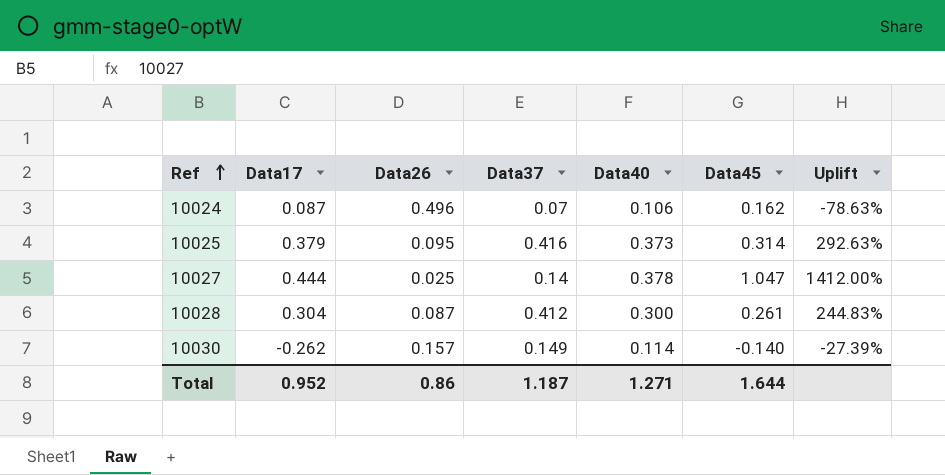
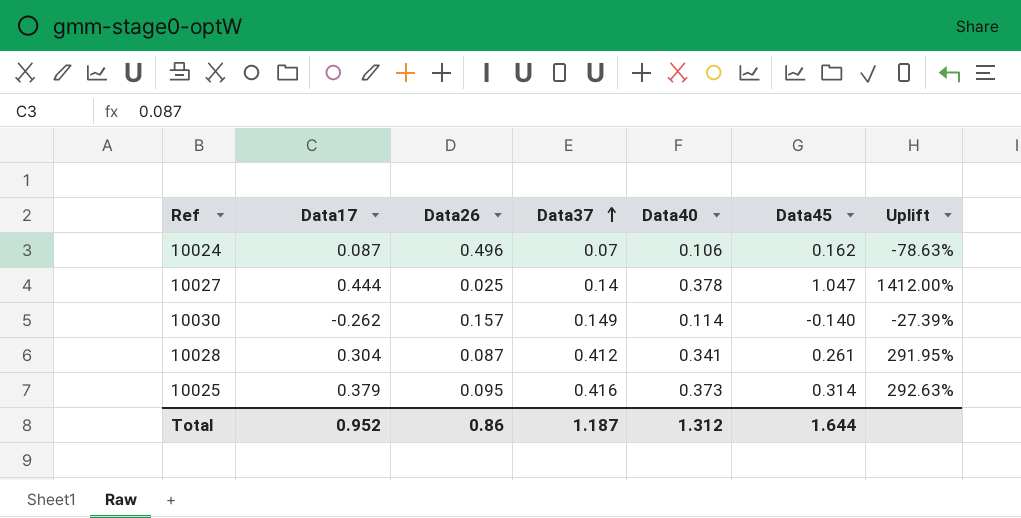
row order: Ref ascending -> Data37 ascending
10028 | Data40: 0.300 -> 0.341
10028 | Uplift: 244.83% -> 291.95%
Total | Data40: 1.271 -> 1.312

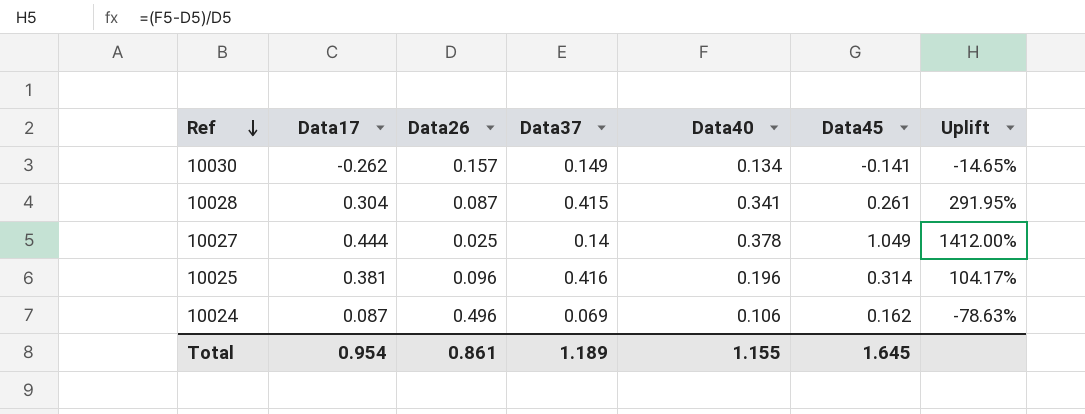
row order: Data37 ascending -> Ref descending
10030 | Data40: 0.114 -> 0.134
10030 | Data45: -0.140 -> -0.141
10030 | Uplift: -27.39% -> -14.65%
10028 | Data37: 0.412 -> 0.415
10027 | Data45: 1.047 -> 1.049
10025 | Data17: 0.379 -> 0.381
10025 | Data26: 0.095 -> 0.096
10025 | Data40: 0.373 -> 0.196
10025 | Uplift: 292.63% -> 104.17%
10024 | Data37: 0.07 -> 0.069
Total | Data17: 0.952 -> 0.954
Total | Data26: 0.86 -> 0.861
Total | Data37: 1.187 -> 1.189
Total | Data40: 1.312 -> 1.155
Total | Data45: 1.644 -> 1.645

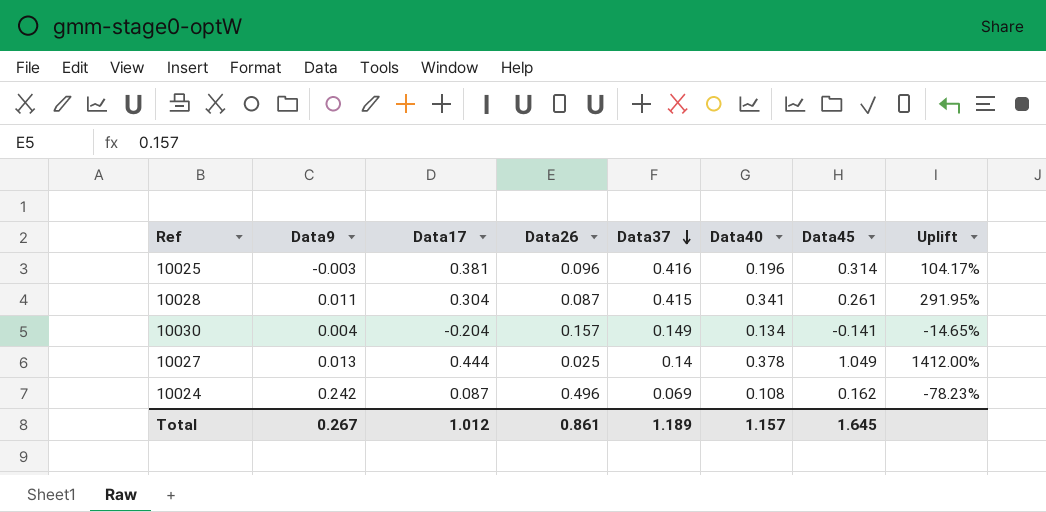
row order: Ref descending -> Data37 descending
column Data9 | position: none -> 2
10030 | Data17: -0.262 -> -0.204
10024 | Data40: 0.106 -> 0.108
10024 | Uplift: -78.63% -> -78.23%
Total | Data17: 0.954 -> 1.012
Total | Data40: 1.155 -> 1.157

